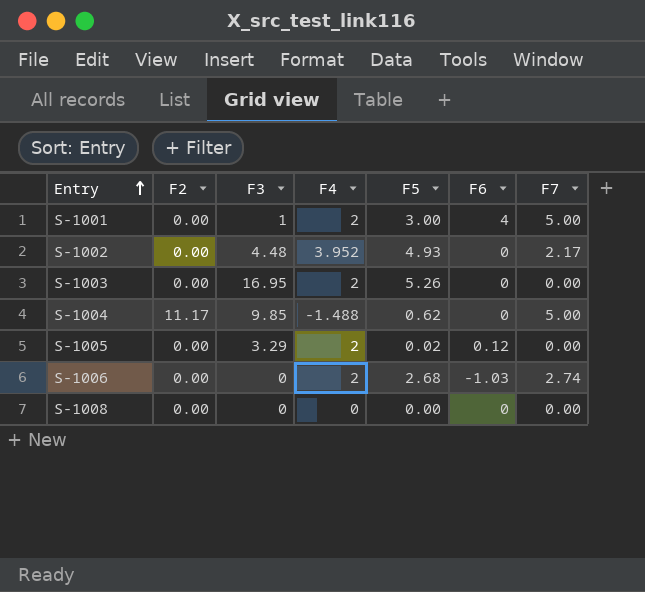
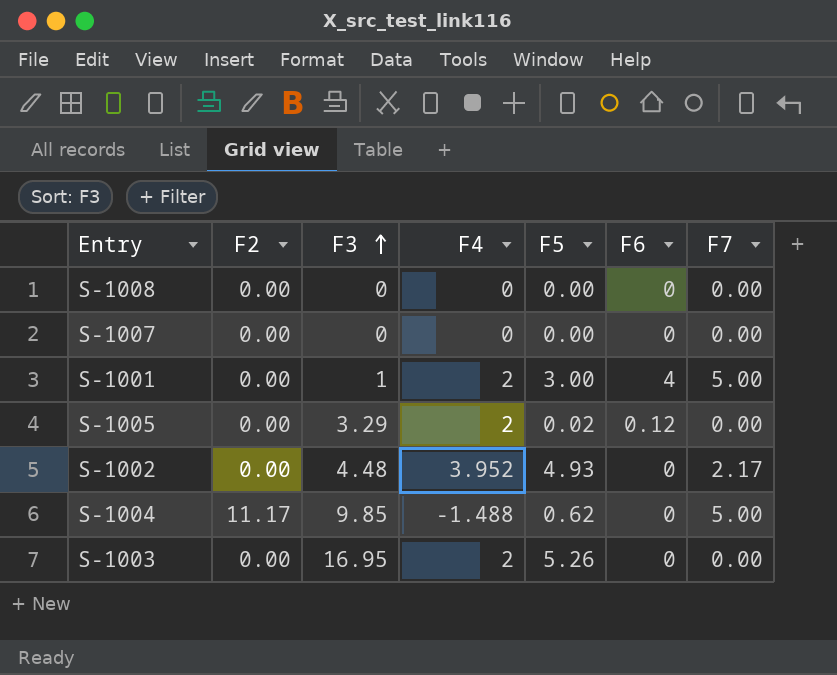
row order: Entry ascending -> F3 ascending
row S-1006: 0.00 | 0 | 2 | 2.68 | -1.03 | 2.74 -> none
row S-1007: none -> 0.00 | 0 | 0 | 0.00 | 0 | 0.00

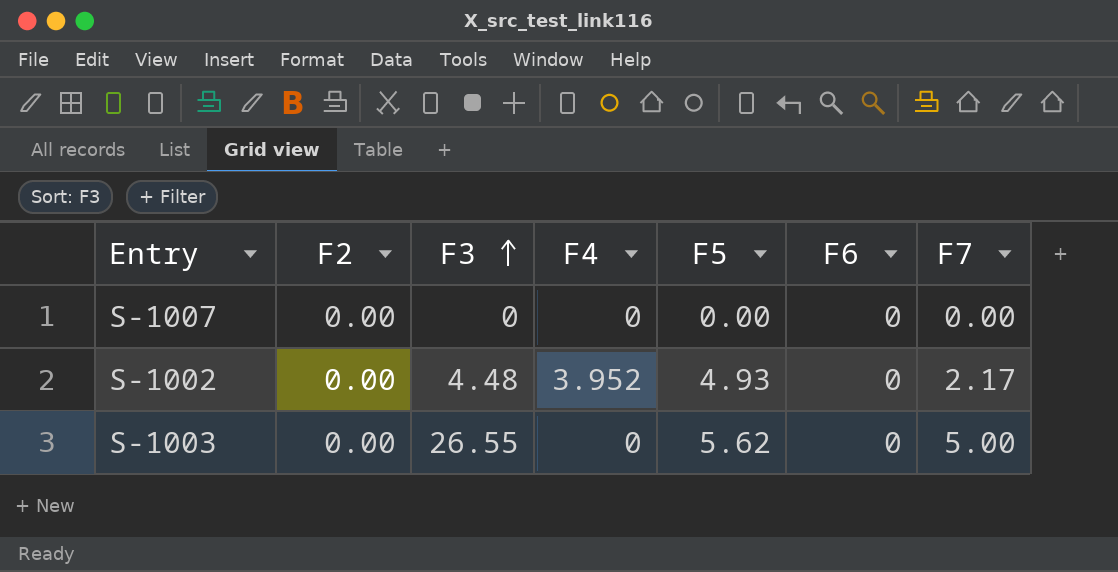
row S-1008: 0.00 | 0 | 0 | 0.00 | 0 | 0.00 -> none
row S-1001: 0.00 | 1 | 2 | 3.00 | 4 | 5.00 -> none
row S-1005: 0.00 | 3.29 | 2 | 0.02 | 0.12 | 0.00 -> none
row S-1004: 11.17 | 9.85 | -1.488 | 0.62 | 0 | 5.00 -> none
S-1003 | F3: 16.95 -> 26.55
S-1003 | F4: 2 -> 0
S-1003 | F5: 5.26 -> 5.62
S-1003 | F7: 0.00 -> 5.00

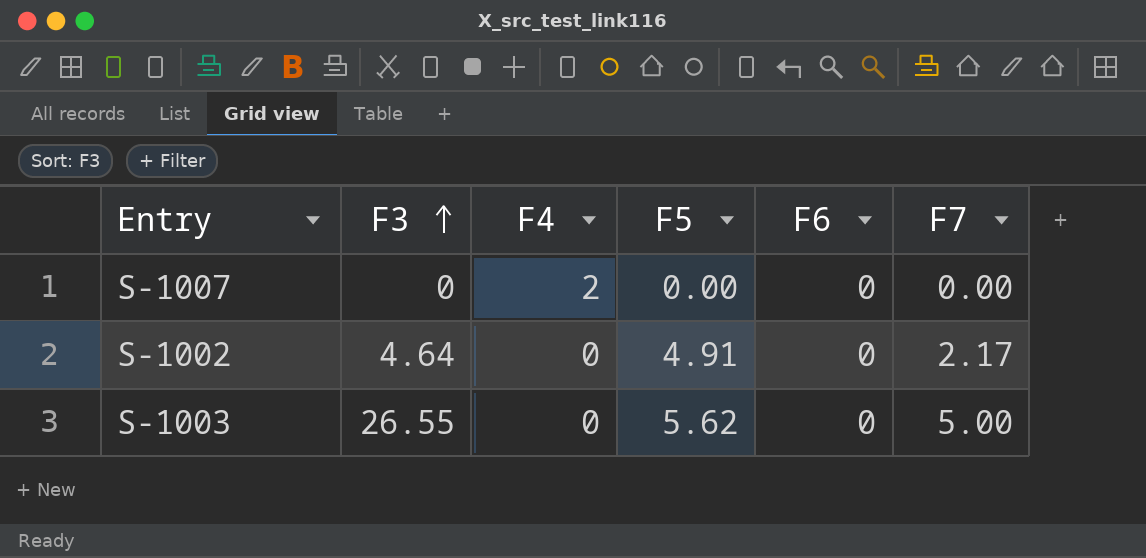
column F2 | position: 2 -> none
S-1007 | F4: 0 -> 2
S-1002 | F3: 4.48 -> 4.64
S-1002 | F4: 3.952 -> 0
S-1002 | F5: 4.93 -> 4.91

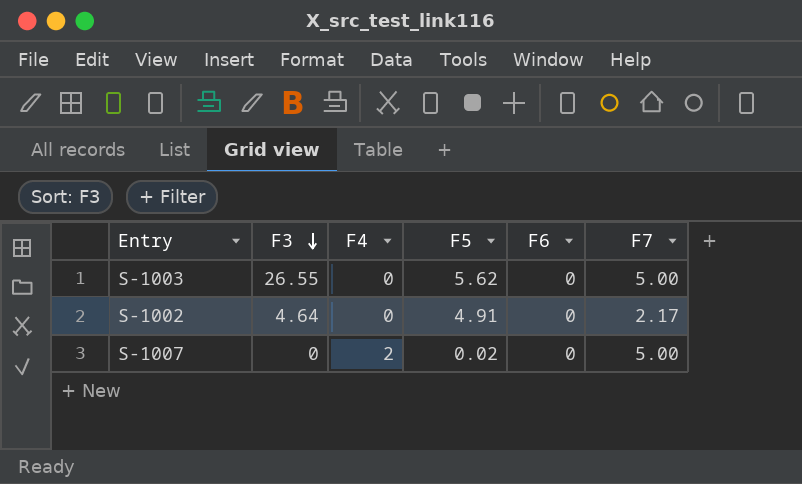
row order: F3 ascending -> F3 descending
S-1007 | F5: 0.00 -> 0.02
S-1007 | F7: 0.00 -> 5.00

